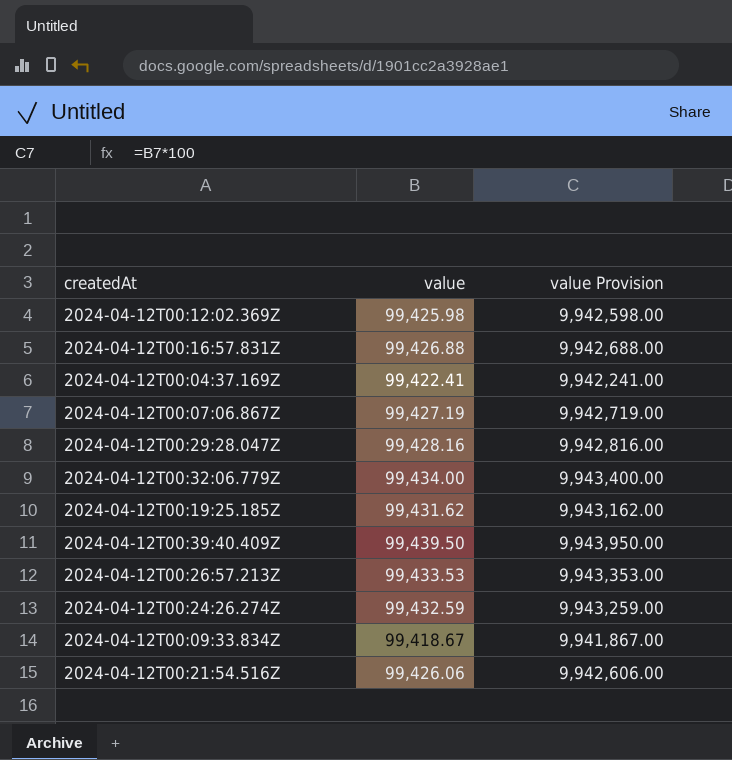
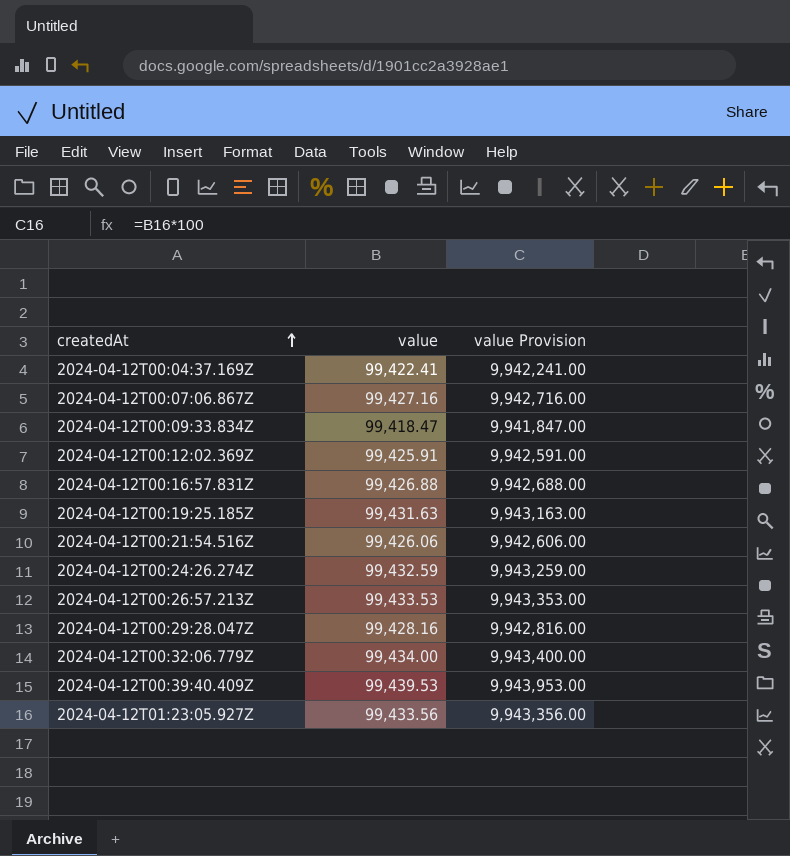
row order: none -> createdAt ascending
2024-04-12T00:07:06.867Z | value: 99,427.19 -> 99,427.16
2024-04-12T00:07:06.867Z | value Provision: 9,942,719.00 -> 9,942,716.00
2024-04-12T00:09:33.834Z | value: 99,418.67 -> 99,418.47
2024-04-12T00:09:33.834Z | value Provision: 9,941,867.00 -> 9,941,847.00
2024-04-12T00:12:02.369Z | value: 99,425.98 -> 99,425.91
2024-04-12T00:12:02.369Z | value Provision: 9,942,598.00 -> 9,942,591.00
2024-04-12T00:19:25.185Z | value: 99,431.62 -> 99,431.63
2024-04-12T00:19:25.185Z | value Provision: 9,943,162.00 -> 9,943,163.00
2024-04-12T00:39:40.409Z | value: 99,439.50 -> 99,439.53
2024-04-12T00:39:40.409Z | value Provision: 9,943,950.00 -> 9,943,953.00
row 2024-04-12T01:23:05.927Z: none -> 99,433.56 | 9,943,356.00

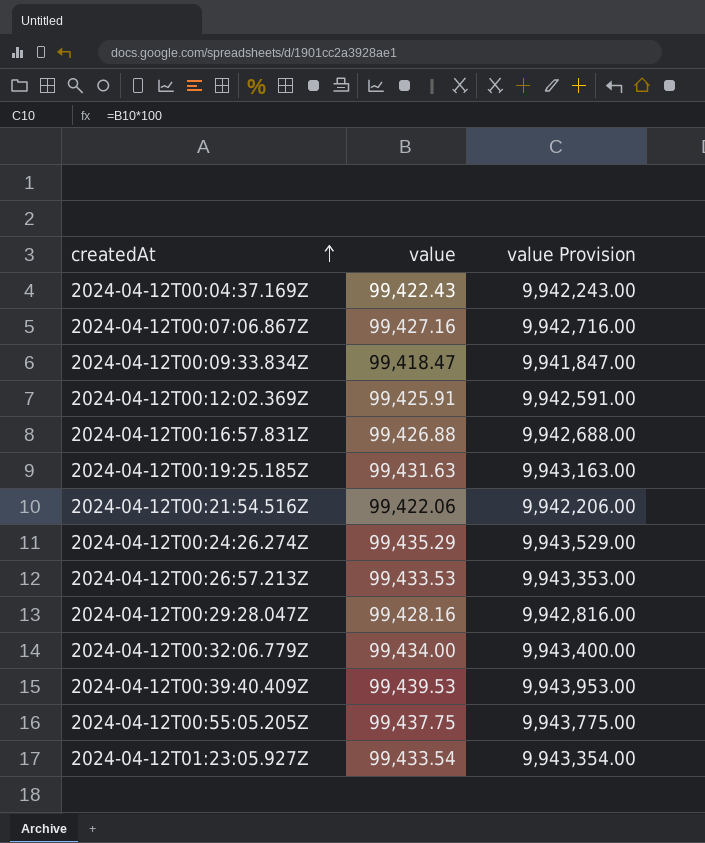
2024-04-12T00:04:37.169Z | value: 99,422.41 -> 99,422.43
2024-04-12T00:04:37.169Z | value Provision: 9,942,241.00 -> 9,942,243.00
2024-04-12T00:21:54.516Z | value: 99,426.06 -> 99,422.06
2024-04-12T00:21:54.516Z | value Provision: 9,942,606.00 -> 9,942,206.00
2024-04-12T00:24:26.274Z | value: 99,432.59 -> 99,435.29
2024-04-12T00:24:26.274Z | value Provision: 9,943,259.00 -> 9,943,529.00
row 2024-04-12T00:55:05.205Z: none -> 99,437.75 | 9,943,775.00
2024-04-12T01:23:05.927Z | value: 99,433.56 -> 99,433.54
2024-04-12T01:23:05.927Z | value Provision: 9,943,356.00 -> 9,943,354.00

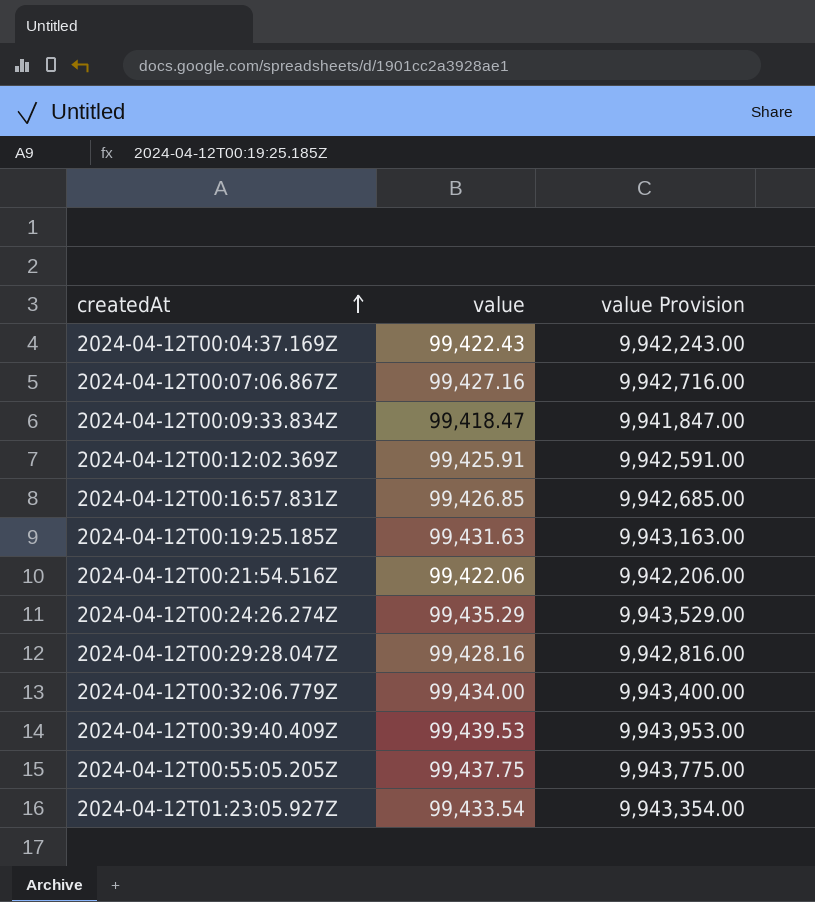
row 2024-04-12T00:26:57.213Z: 99,433.53 | 9,943,353.00 -> none
2024-04-12T00:16:57.831Z | value: 99,426.88 -> 99,426.85
2024-04-12T00:16:57.831Z | value Provision: 9,942,688.00 -> 9,942,685.00

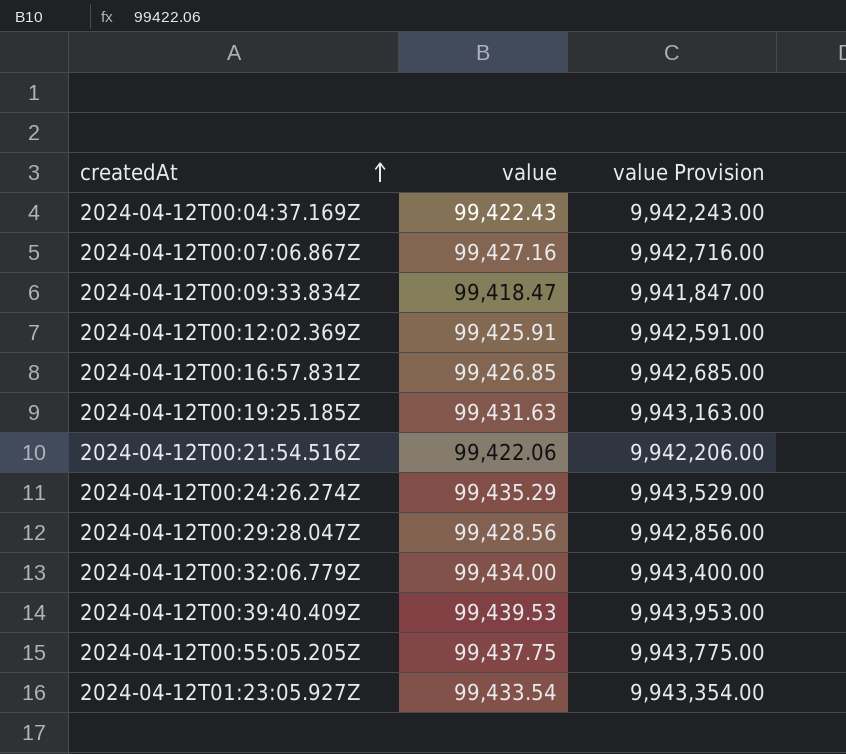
2024-04-12T00:29:28.047Z | value: 99,428.16 -> 99,428.56
2024-04-12T00:29:28.047Z | value Provision: 9,942,816.00 -> 9,942,856.00

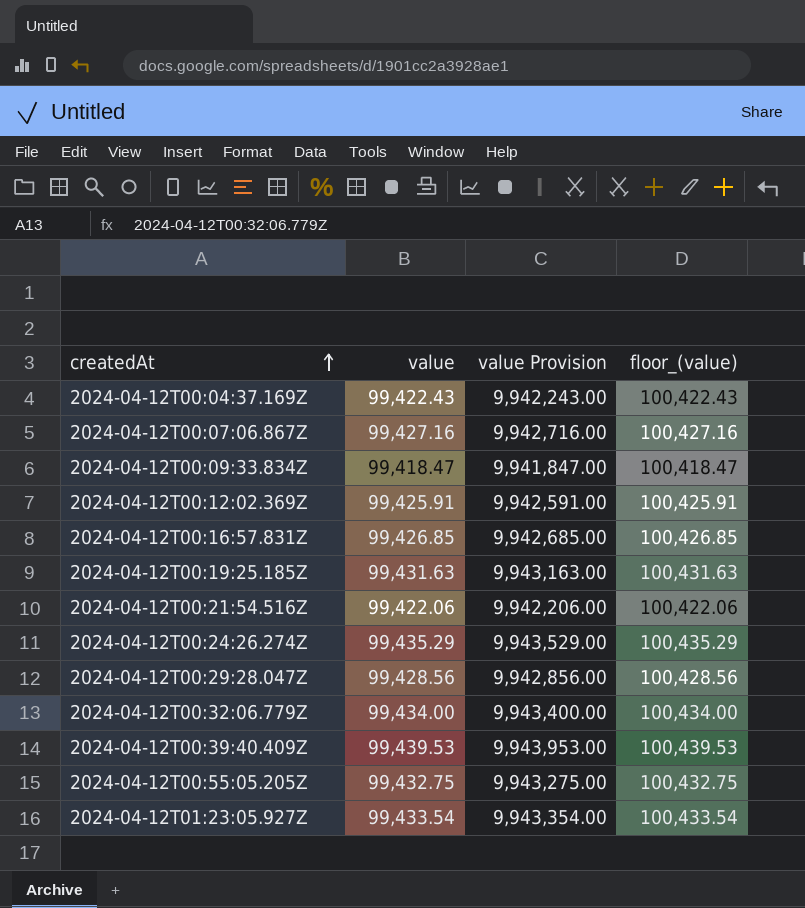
column floor_(value) | formula: none -> [value] + 1000
2024-04-12T00:55:05.205Z | value: 99,437.75 -> 99,432.75
2024-04-12T00:55:05.205Z | value Provision: 9,943,775.00 -> 9,943,275.00

